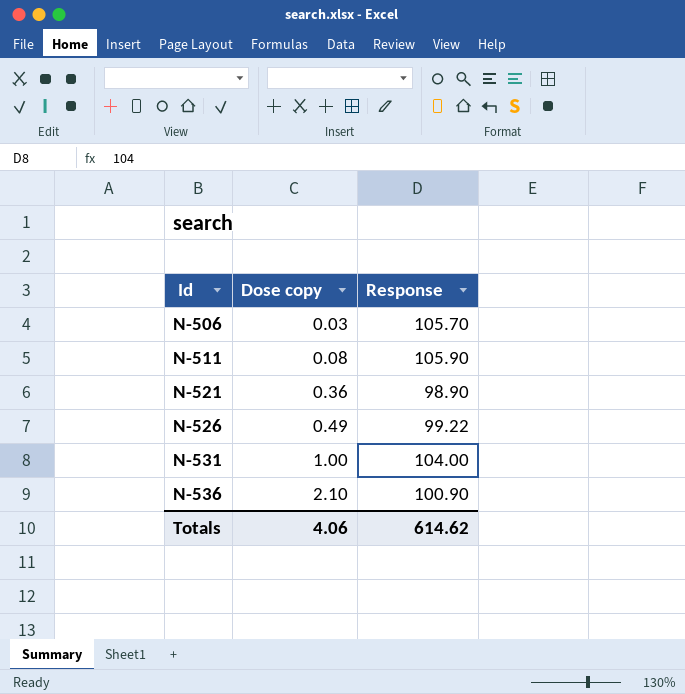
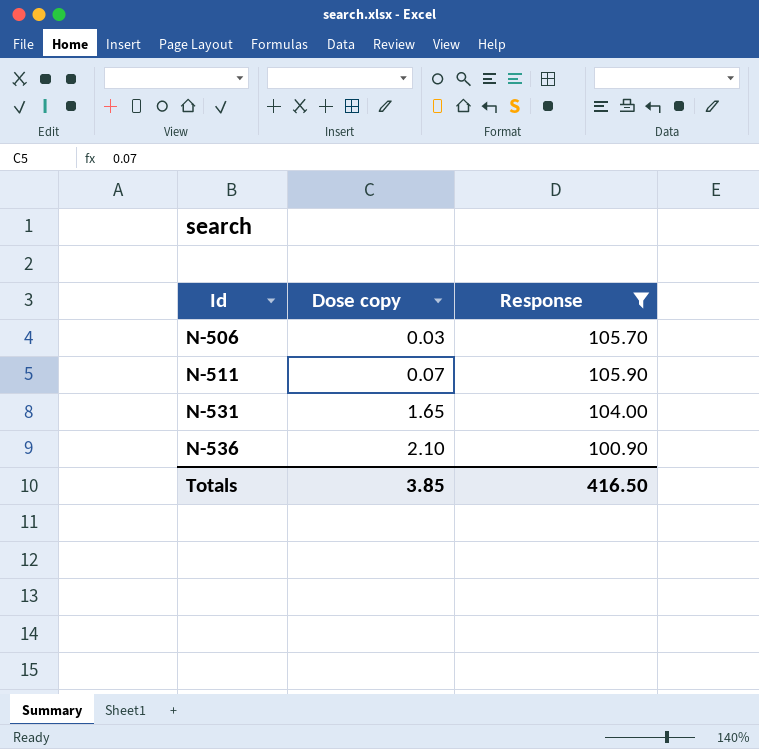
filter: none -> Response >= 100.90
N-511 | Dose copy: 0.08 -> 0.07
N-531 | Dose copy: 1.00 -> 1.65
Totals | Dose copy: 4.06 -> 3.85
Totals | Response: 614.62 -> 416.50

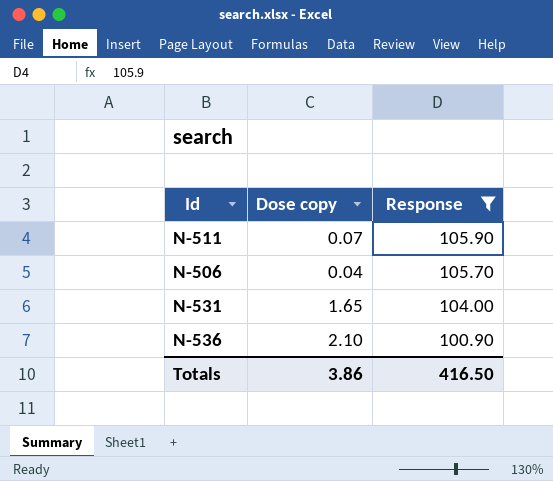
row order: Id ascending -> Response descending
N-506 | Dose copy: 0.03 -> 0.04
Totals | Dose copy: 3.85 -> 3.86

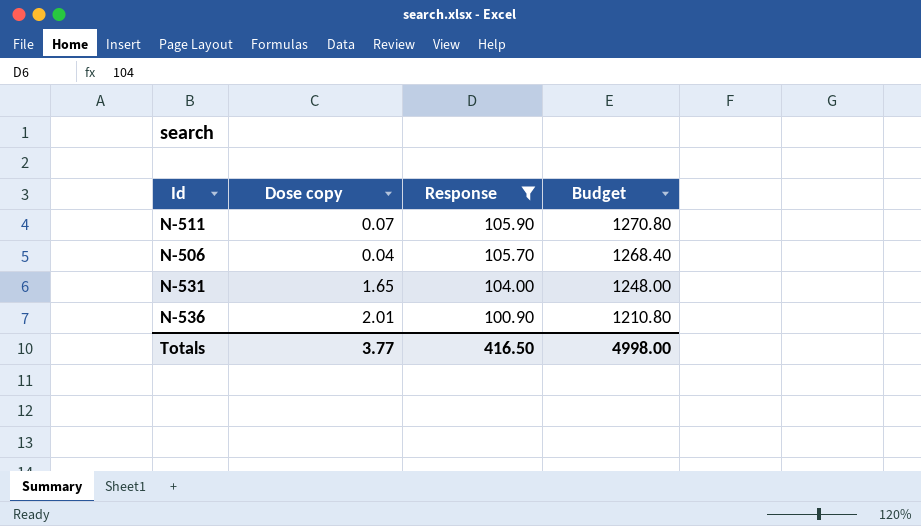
column Budget | formula: none -> [Response] * 12
N-536 | Dose copy: 2.10 -> 2.01
Totals | Dose copy: 3.86 -> 3.77

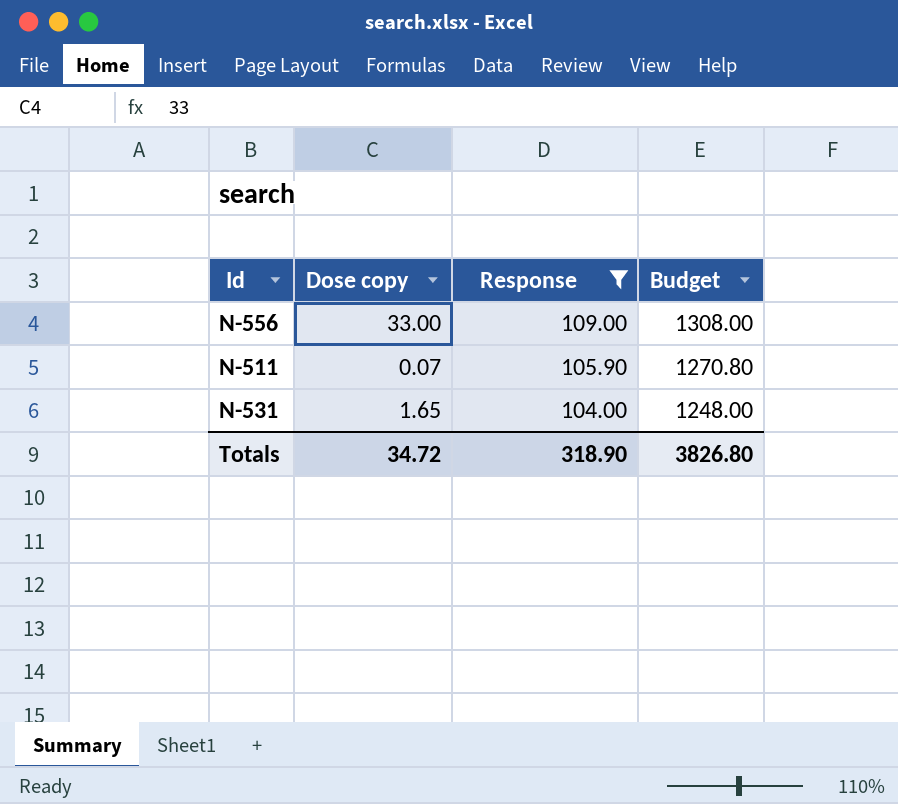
row N-506: 0.04 | 105.70 | 1268.40 -> none
row N-536: 2.01 | 100.90 | 1210.80 -> none
row N-556: none -> 33.00 | 109.00 | 1308.00
Totals | Dose copy: 3.77 -> 34.72
Totals | Response: 416.50 -> 318.90
Totals | Budget: 4998.00 -> 3826.80

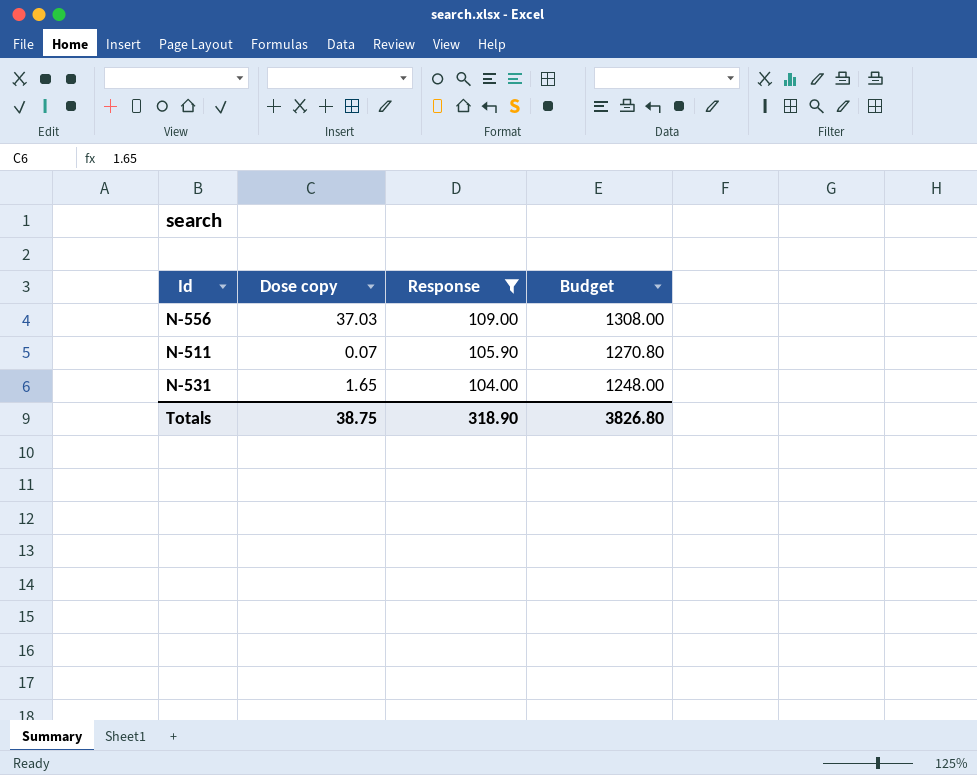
N-556 | Dose copy: 33.00 -> 37.03
Totals | Dose copy: 34.72 -> 38.75

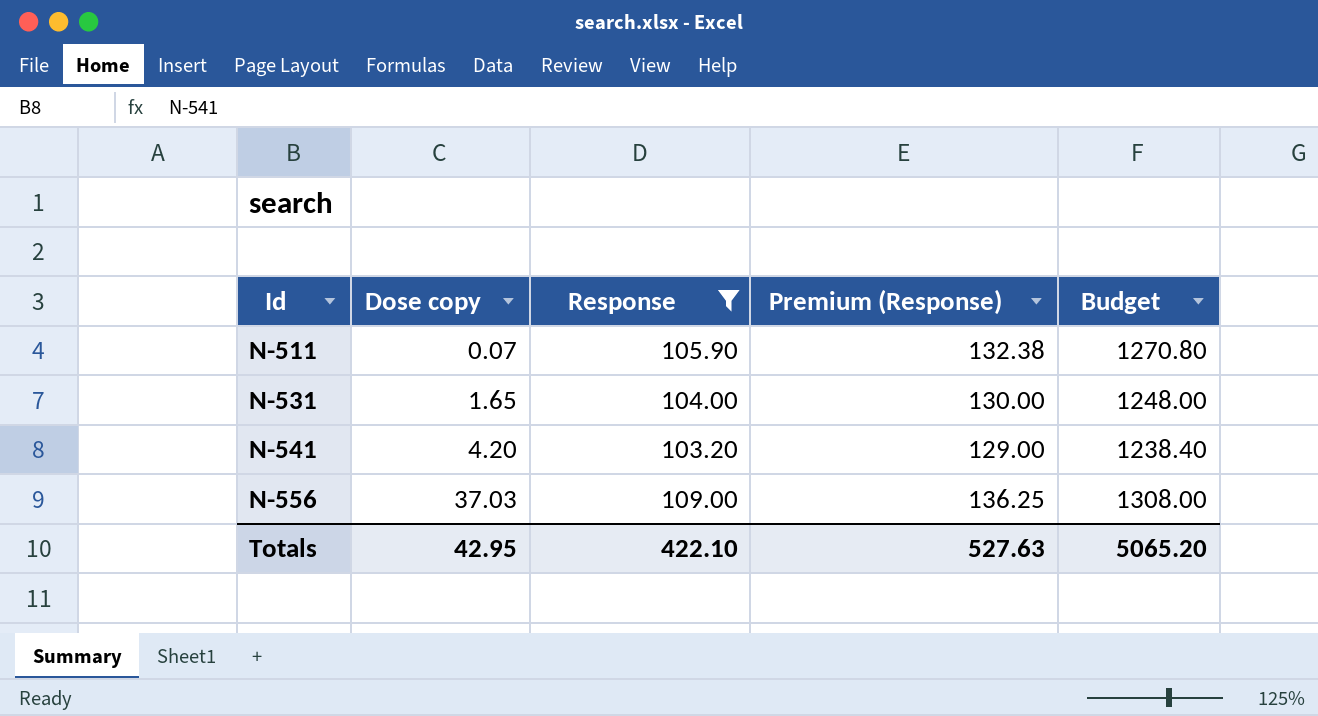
row order: Response descending -> Id ascending
column Premium (Response) | formula: none -> [Response] * 1.25
row N-541: none -> 4.20 | 103.20 | 129.00 | 1238.40
Totals | Dose copy: 38.75 -> 42.95
Totals | Response: 318.90 -> 422.10
Totals | Budget: 3826.80 -> 5065.20

